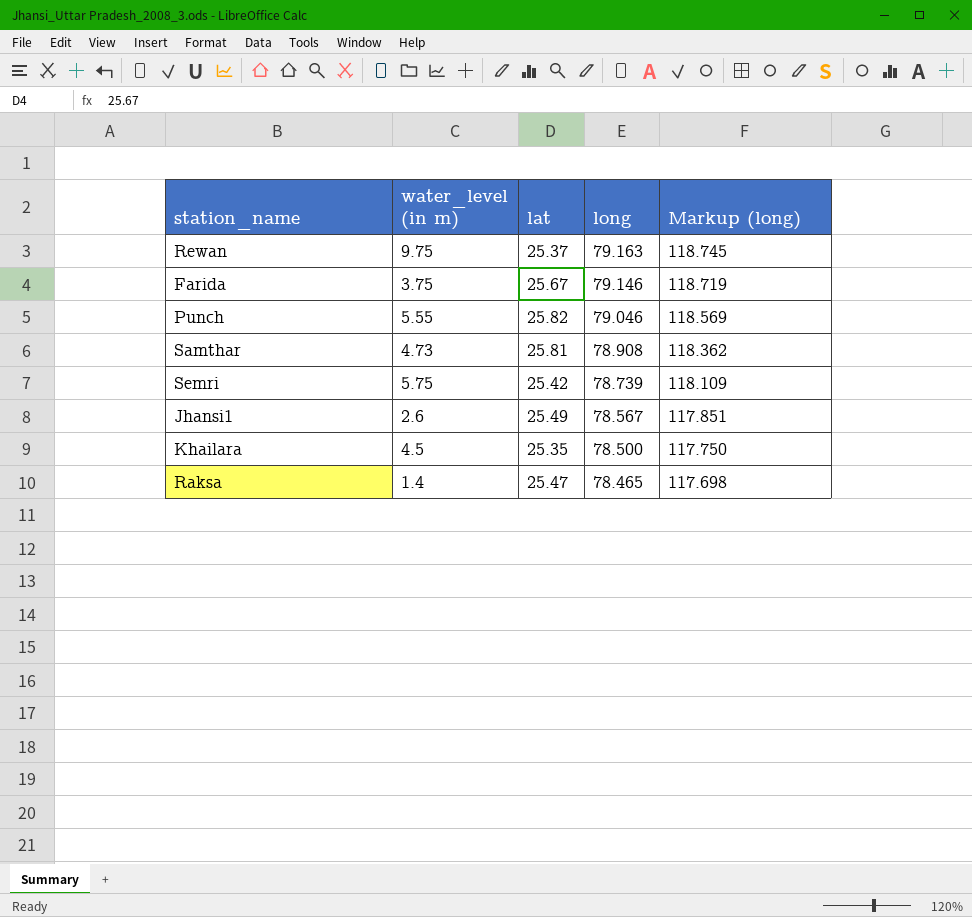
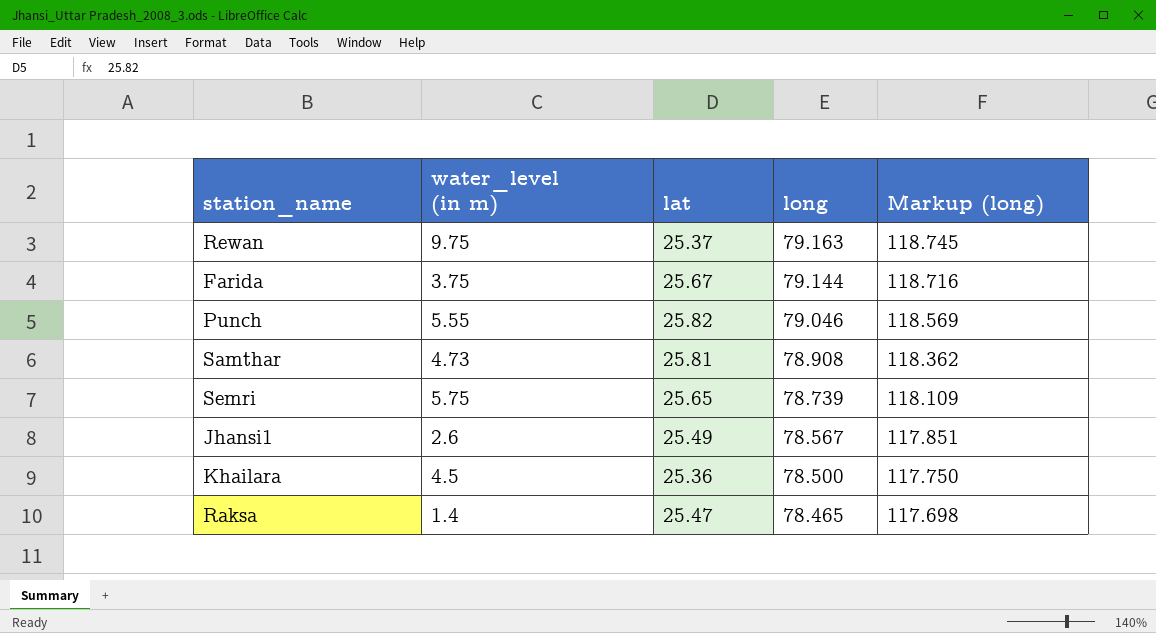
Farida | long: 79.146 -> 79.144
Farida | Markup (long): 118.719 -> 118.716
Semri | lat: 25.42 -> 25.65
Khailara | lat: 25.35 -> 25.36

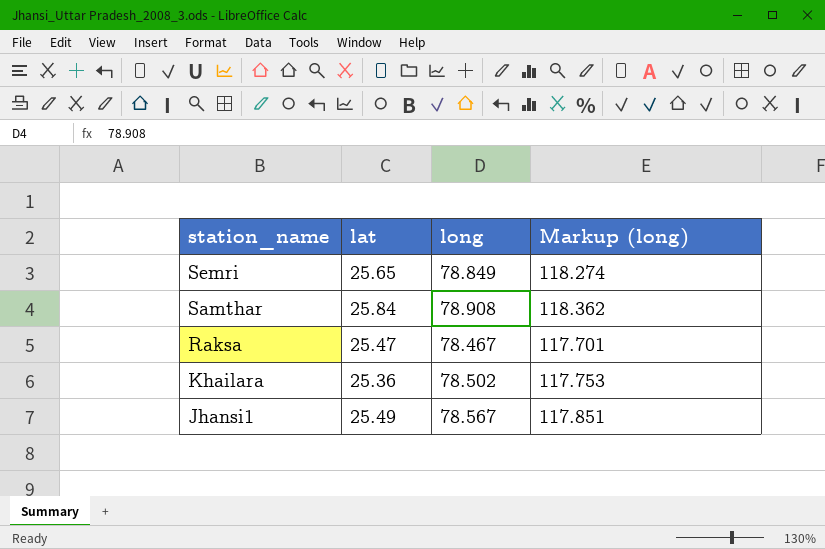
row order: long descending -> station_name descending
column water_level (in m) | position: 2 -> none
row Rewan: 9.75 | 25.37 | 79.163 | 118.745 -> none
row Farida: 3.75 | 25.67 | 79.144 | 118.716 -> none
row Punch: 5.55 | 25.82 | 79.046 | 118.569 -> none
Semri | long: 78.739 -> 78.849
Semri | Markup (long): 118.109 -> 118.274
Samthar | lat: 25.81 -> 25.84
Raksa | long: 78.465 -> 78.467
Raksa | Markup (long): 117.698 -> 117.701
Khailara | long: 78.500 -> 78.502
Khailara | Markup (long): 117.750 -> 117.753

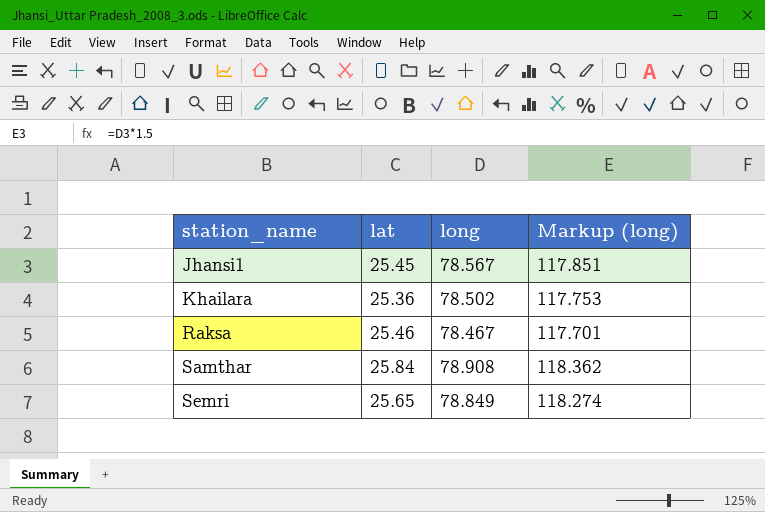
row order: station_name descending -> station_name ascending
Jhansi1 | lat: 25.49 -> 25.45
Raksa | lat: 25.47 -> 25.46

